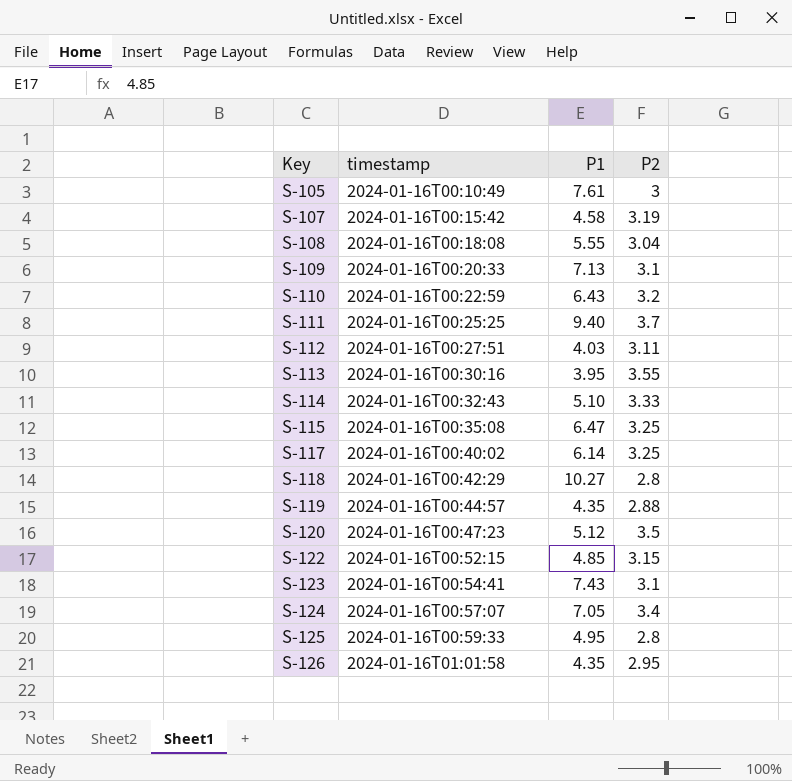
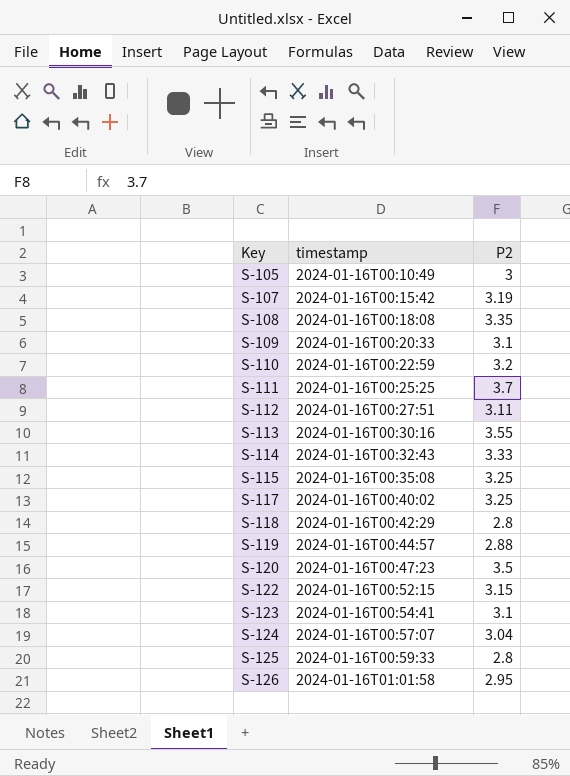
column P1 | position: 3 -> none
S-108 | P2: 3.04 -> 3.35
S-124 | P2: 3.4 -> 3.04

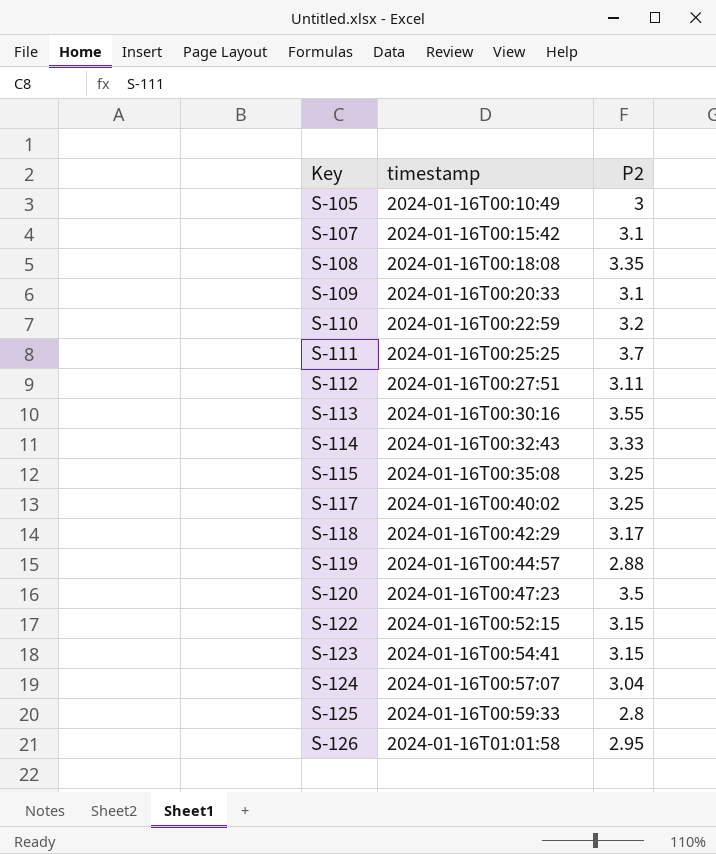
S-107 | P2: 3.19 -> 3.1
S-118 | P2: 2.8 -> 3.17
S-123 | P2: 3.1 -> 3.15

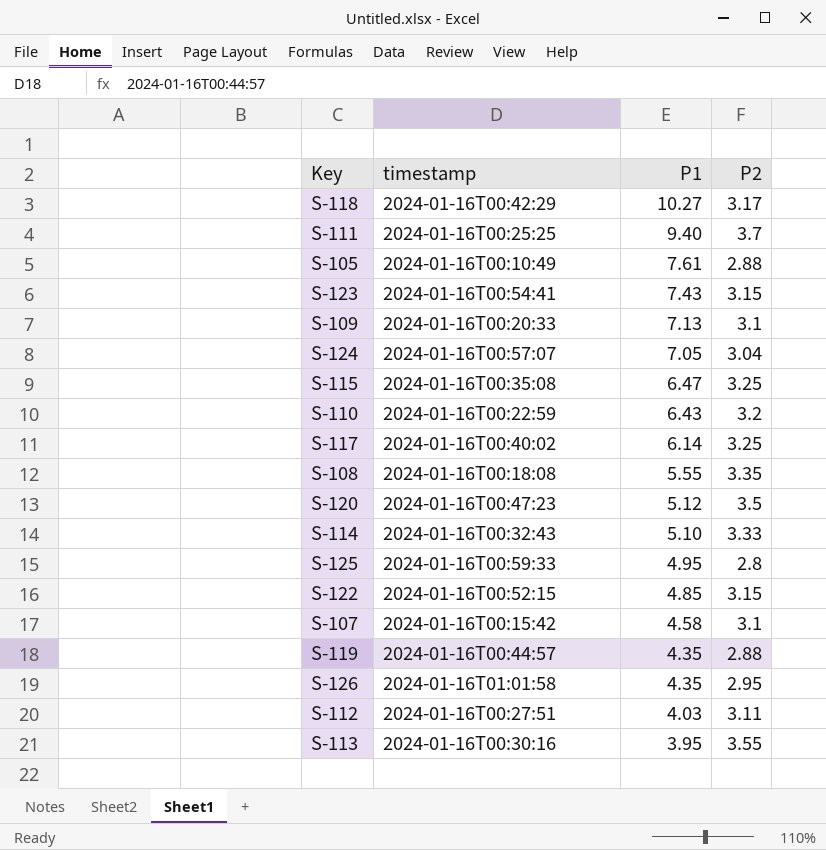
row order: Key ascending -> P1 descending
column P1 | position: none -> 3
S-105 | P2: 3 -> 2.88

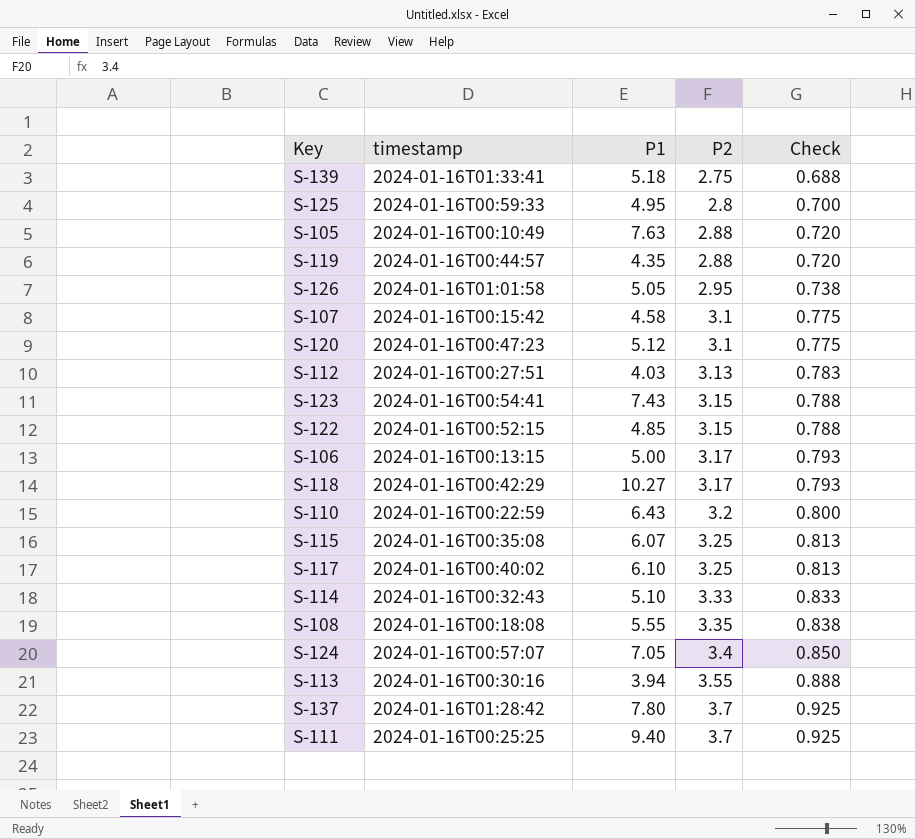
row order: P1 descending -> P2 ascending
column Check | formula: none -> [P2] * 0.25
row S-109: 2024-01-16T00:20:33 | 7.13 | 3.1 -> none
row S-139: none -> 2024-01-16T01:33:41 | 5.18 | 2.75 | 0.688
S-105 | P1: 7.61 -> 7.63
S-126 | P1: 4.35 -> 5.05
S-120 | P2: 3.5 -> 3.1
S-112 | P2: 3.11 -> 3.13
row S-106: none -> 2024-01-16T00:13:15 | 5.00 | 3.17 | 0.793
S-115 | P1: 6.47 -> 6.07
S-117 | P1: 6.14 -> 6.10
S-124 | P2: 3.04 -> 3.4
S-113 | P1: 3.95 -> 3.94
row S-137: none -> 2024-01-16T01:28:42 | 7.80 | 3.7 | 0.925

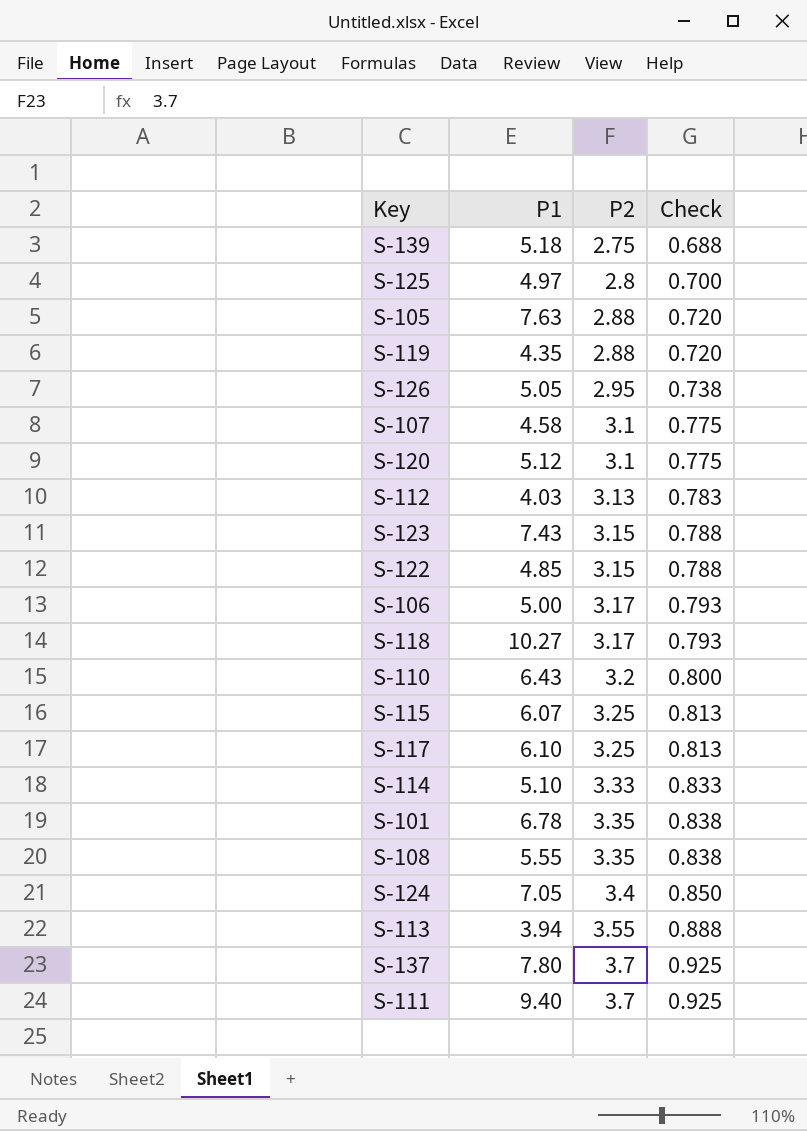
column timestamp | position: 2 -> none
S-125 | P1: 4.95 -> 4.97
row S-101: none -> 6.78 | 3.35 | 0.838

